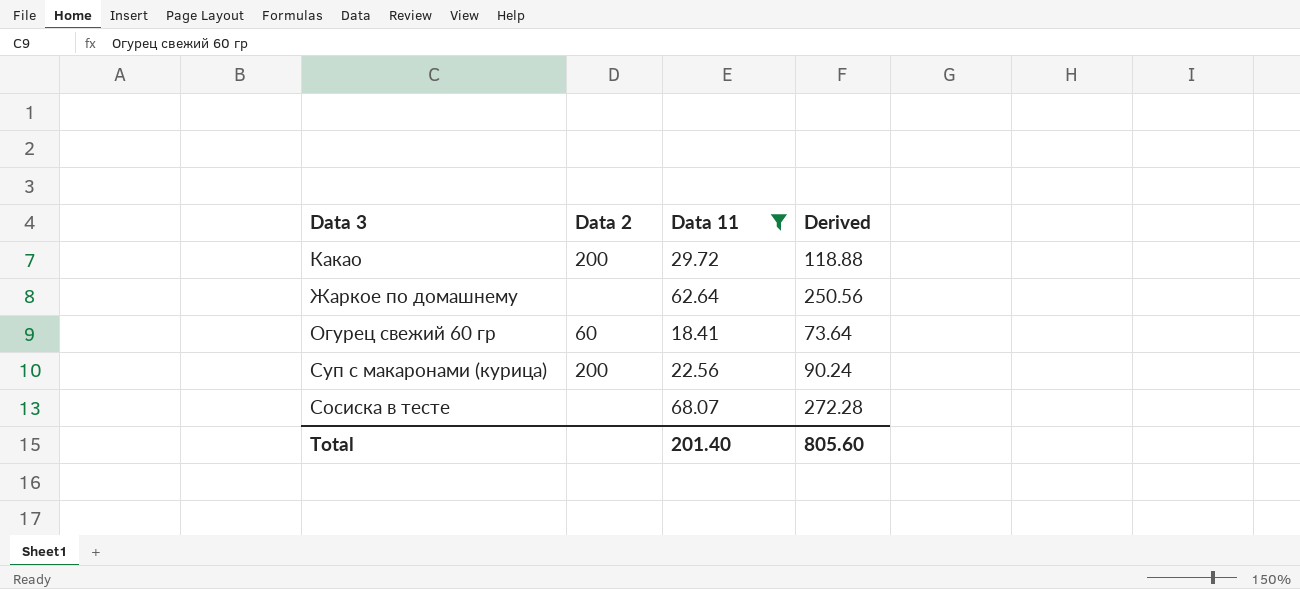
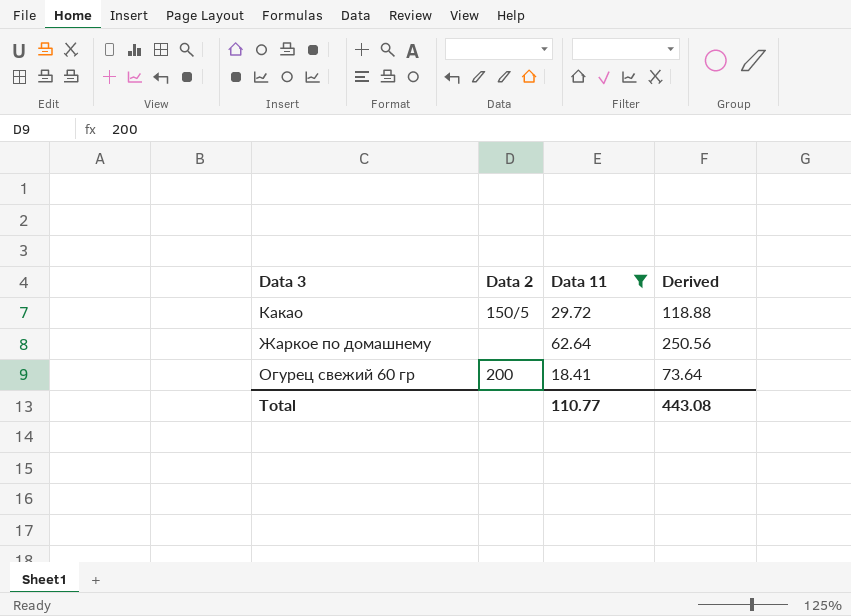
row Суп с макаронами (курица): 200 | 22.56 | 90.24 -> none
row Сосиска в тесте: none | 68.07 | 272.28 -> none
Какао | Data 2: 200 -> 150/5
Огурец свежий 60 гр | Data 2: 60 -> 200
Total | Data 11: 201.40 -> 110.77
Total | Derived: 805.60 -> 443.08

